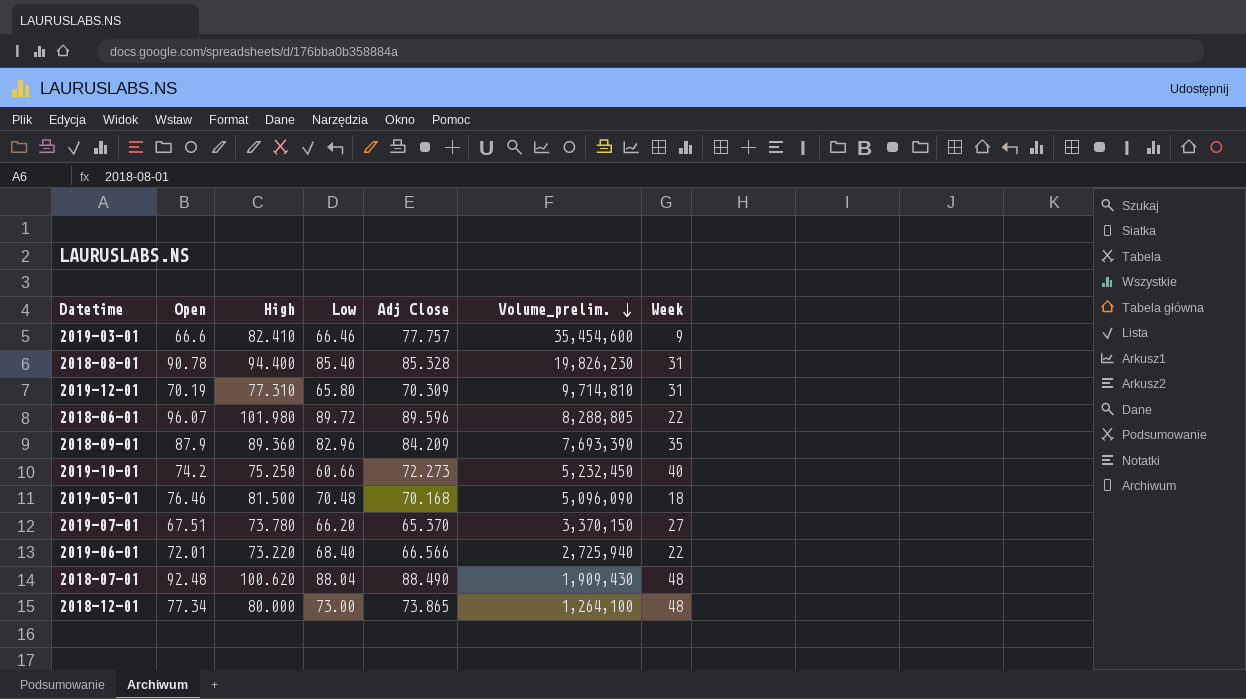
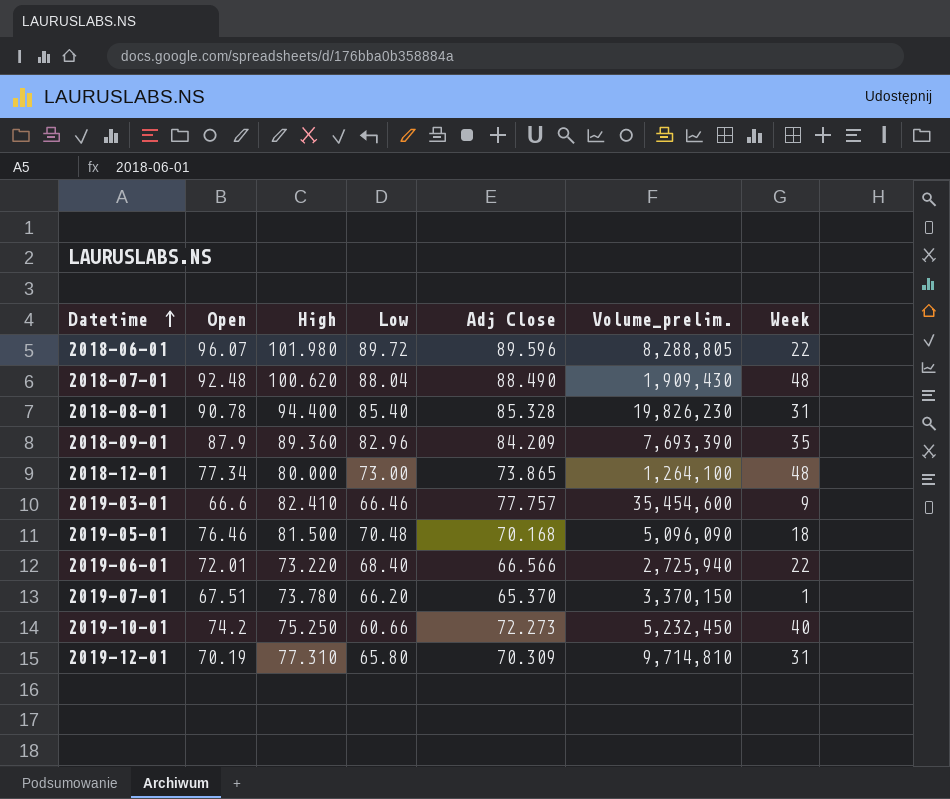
row order: Volume_prelim. descending -> Datetime ascending
2019-07-01 | Week: 27 -> 1

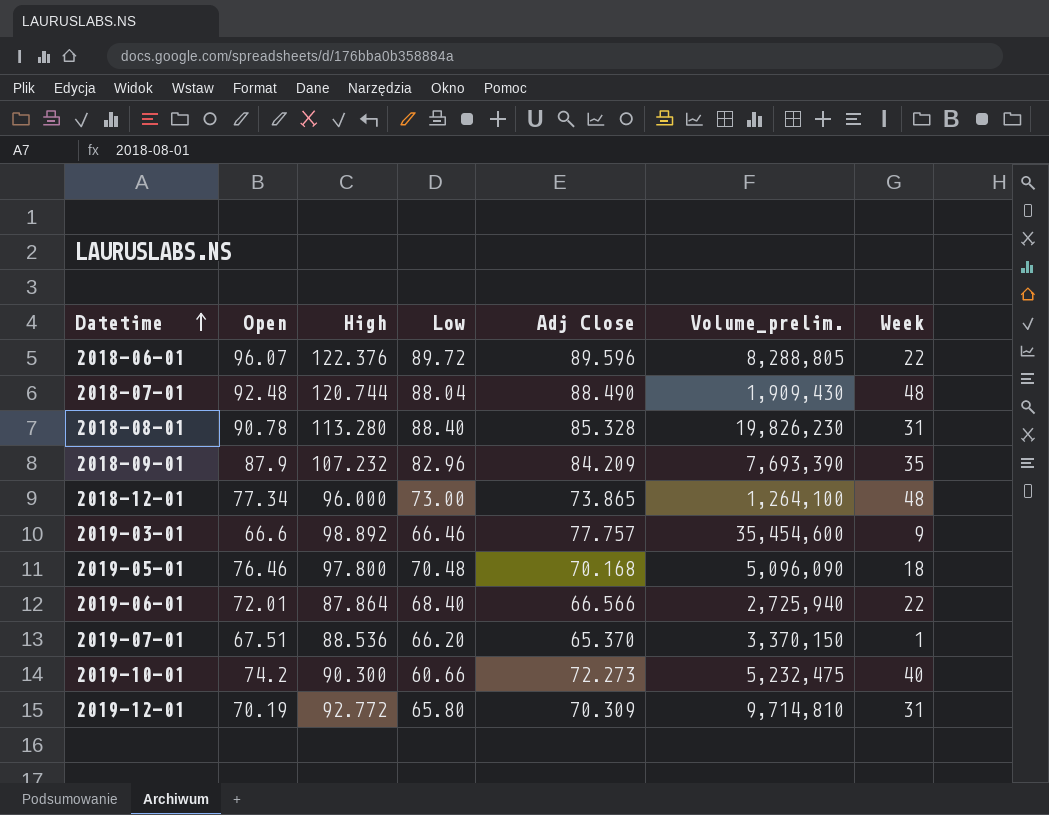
2018-06-01 | High: 101.980 -> 122.376
2018-07-01 | High: 100.620 -> 120.744
2018-08-01 | High: 94.400 -> 113.280
2018-08-01 | Low: 85.40 -> 88.40
2018-09-01 | High: 89.360 -> 107.232
2018-12-01 | High: 80.000 -> 96.000
2019-03-01 | High: 82.410 -> 98.892
2019-05-01 | High: 81.500 -> 97.800
2019-06-01 | High: 73.220 -> 87.864
2019-07-01 | High: 73.780 -> 88.536
2019-10-01 | High: 75.250 -> 90.300
2019-10-01 | Volume_prelim.: 5,232,450 -> 5,232,475
2019-12-01 | High: 77.310 -> 92.772

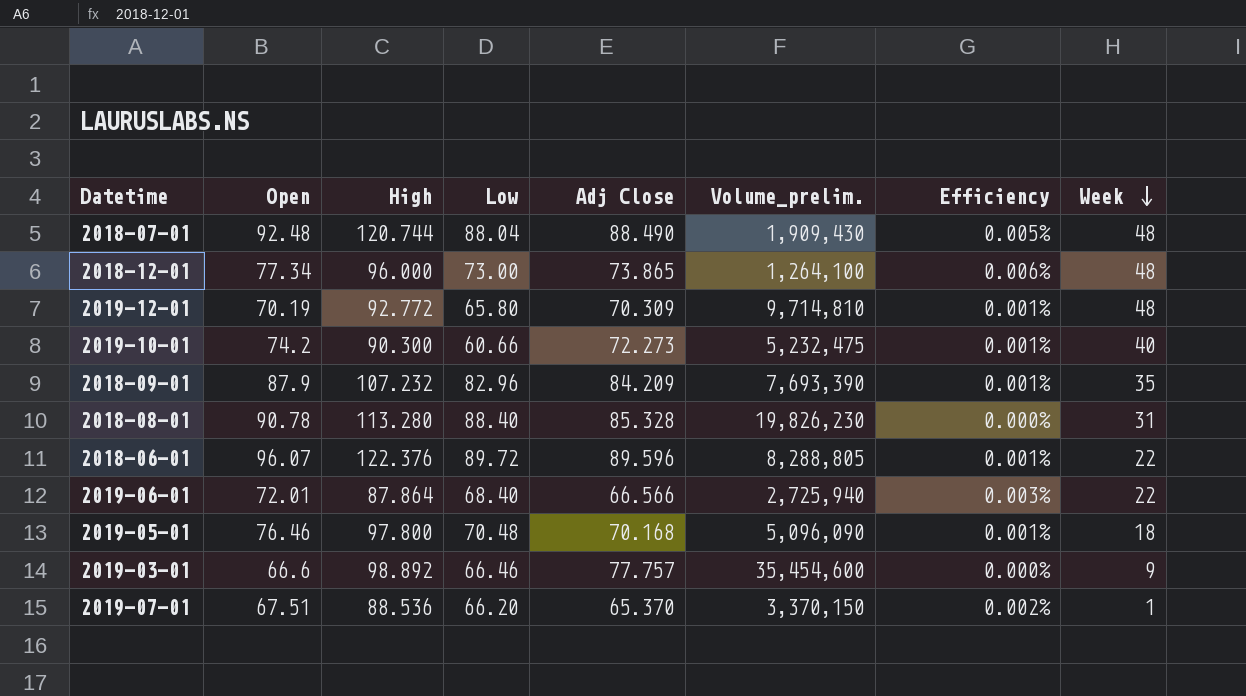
row order: Datetime ascending -> Week descending
column Efficiency | formula: none -> [Low] / [Volume_prelim.]
2019-12-01 | Week: 31 -> 48

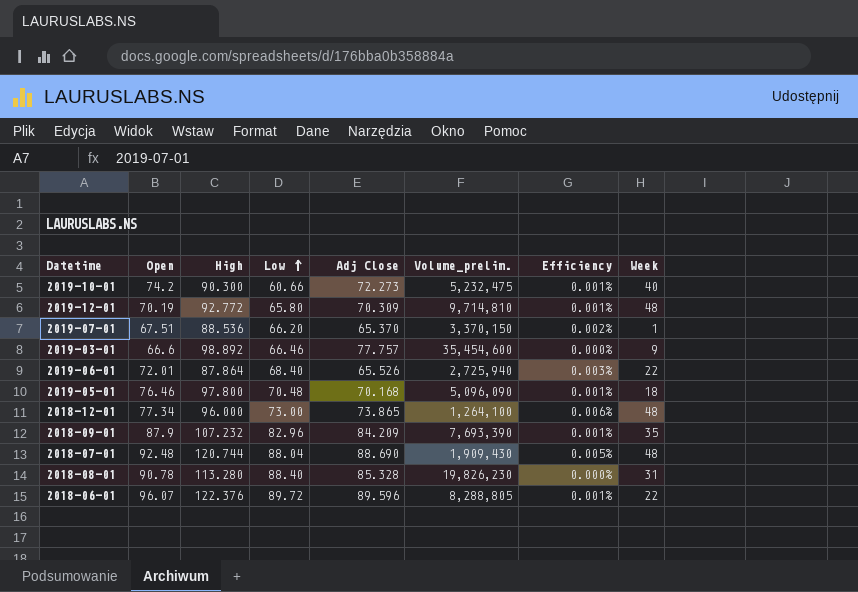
row order: Week descending -> Low ascending
2019-06-01 | Adj Close: 66.566 -> 65.526
2018-07-01 | Adj Close: 88.490 -> 88.690

